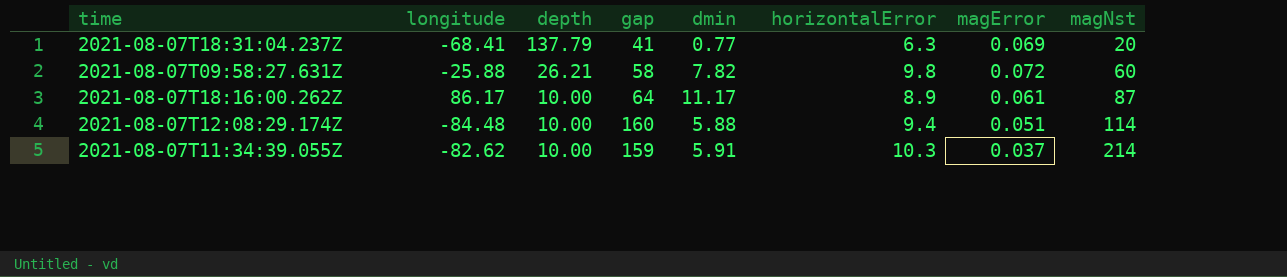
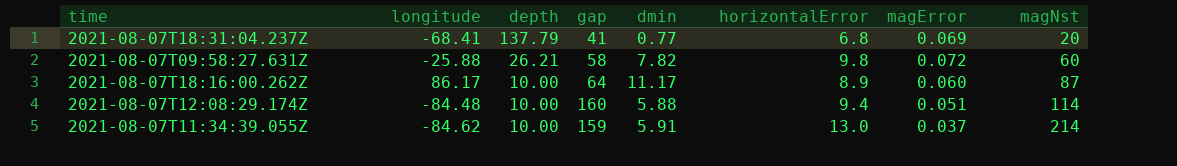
2021-08-07T18:31:04.237Z | horizontalError: 6.3 -> 6.8
2021-08-07T18:16:00.262Z | magError: 0.061 -> 0.060
2021-08-07T11:34:39.055Z | longitude: -82.62 -> -84.62
2021-08-07T11:34:39.055Z | horizontalError: 10.3 -> 13.0

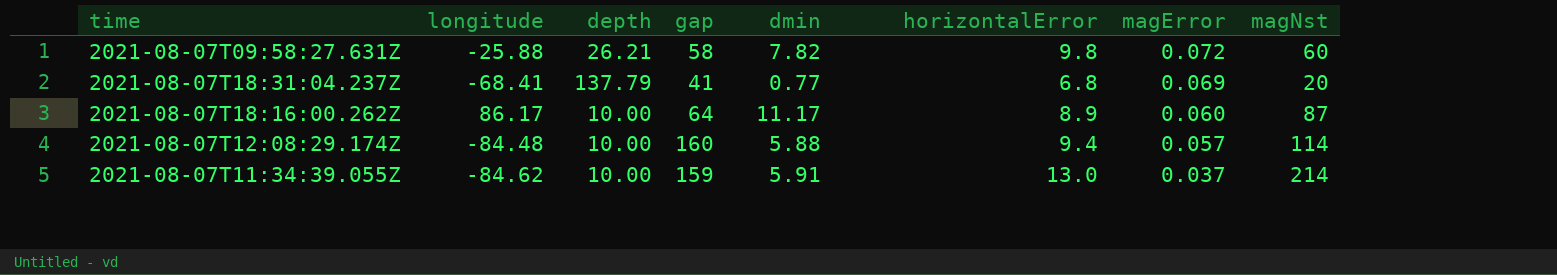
row order: depth descending -> magError descending
2021-08-07T12:08:29.174Z | magError: 0.051 -> 0.057

